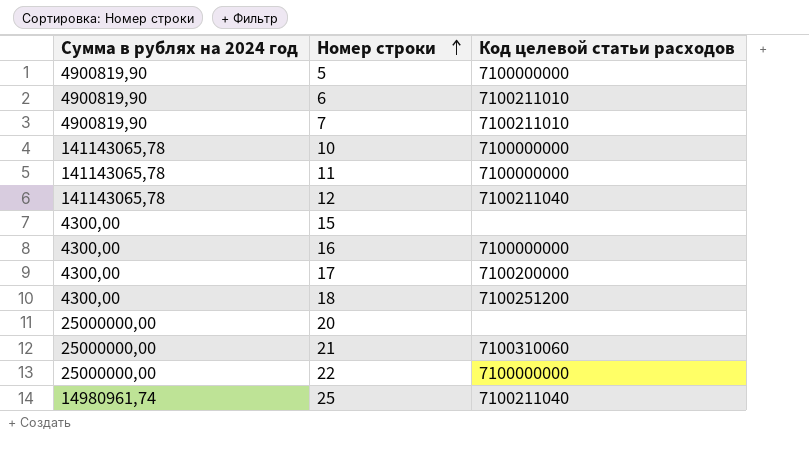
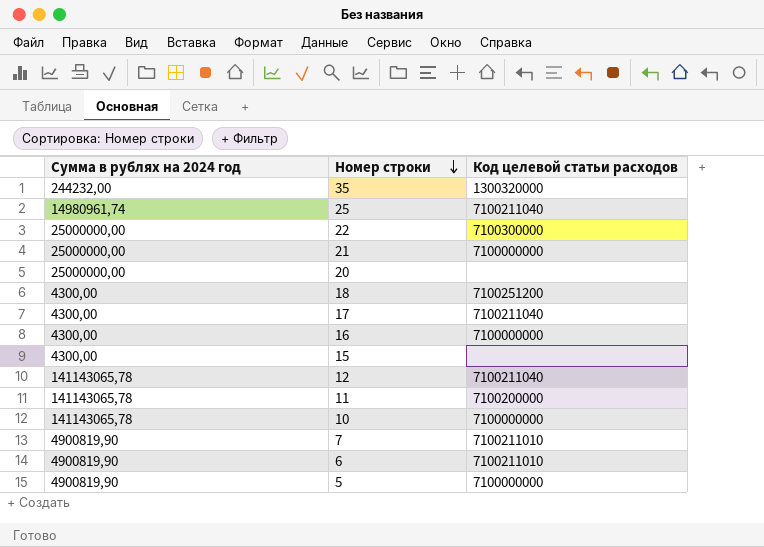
row order: Номер строки ascending -> Номер строки descending
row 35: none -> 244232,00 | 1300320000
22 | Код целевой статьи расходов: 7100000000 -> 7100300000
21 | Код целевой статьи расходов: 7100310060 -> 7100000000
17 | Код целевой статьи расходов: 7100200000 -> 7100211040
11 | Код целевой статьи расходов: 7100000000 -> 7100200000

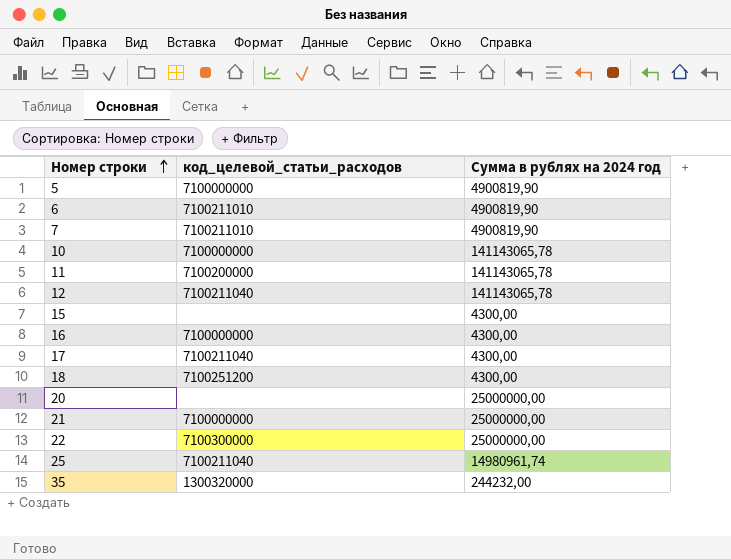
row order: Номер строки descending -> Номер строки ascending
column name: Код целевой статьи расходов -> код_целевой_статьи_расходов
column Сумма в рублях на 2024 год | position: 1 -> 3

